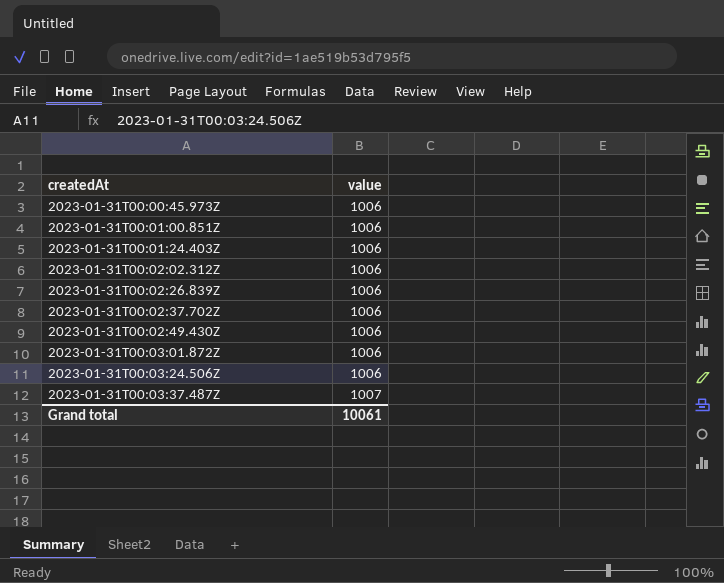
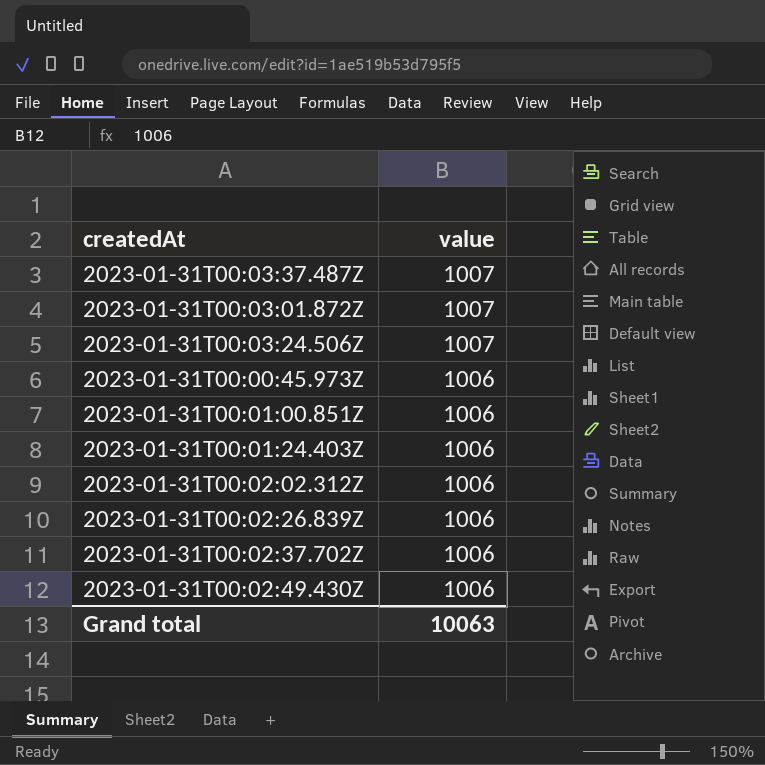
row order: createdAt ascending -> value descending
2023-01-31T00:03:01.872Z | value: 1006 -> 1007
2023-01-31T00:03:24.506Z | value: 1006 -> 1007
Grand total | value: 10061 -> 10063

